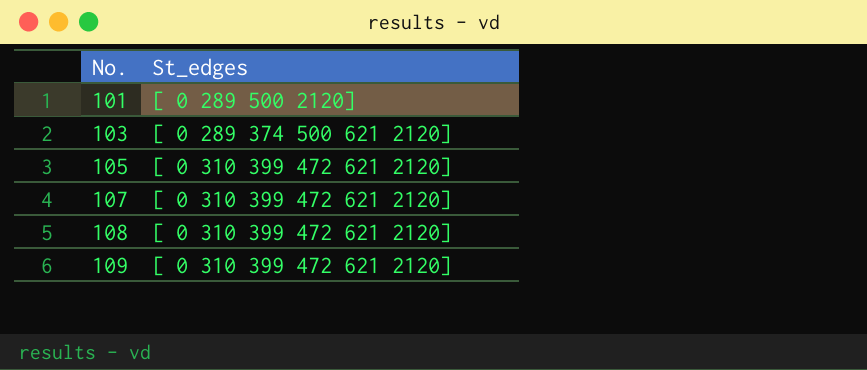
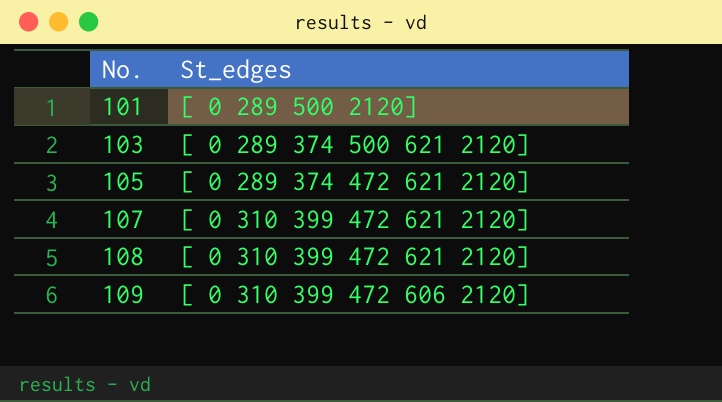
105 | St_edges: [ 0 310 399 472 621 2120] -> [ 0 289 374 472 621 2120]
109 | St_edges: [ 0 310 399 472 621 2120] -> [ 0 310 399 472 606 2120]

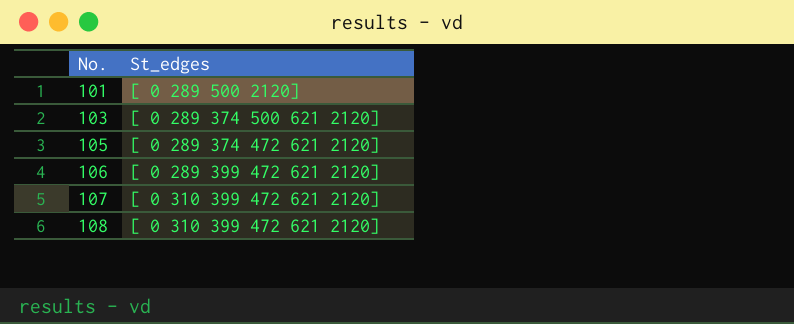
row 109: [ 0 310 399 472 606 2120] -> none
row 106: none -> [ 0 289 399 472 621 2120]

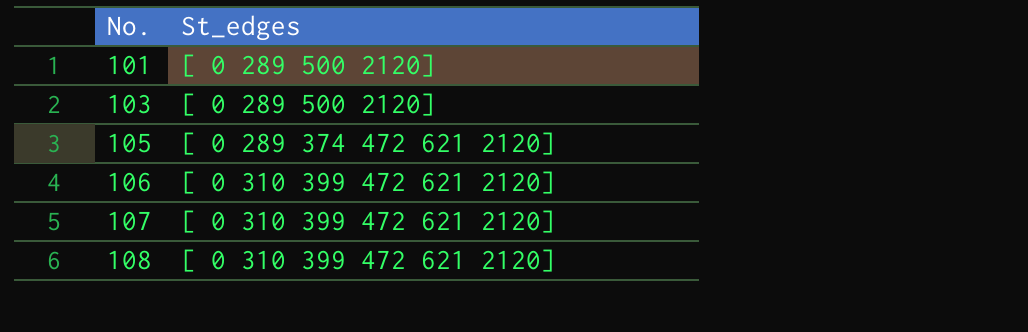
103 | St_edges: [ 0 289 374 500 621 2120] -> [ 0 289 500 2120]
106 | St_edges: [ 0 289 399 472 621 2120] -> [ 0 310 399 472 621 2120]

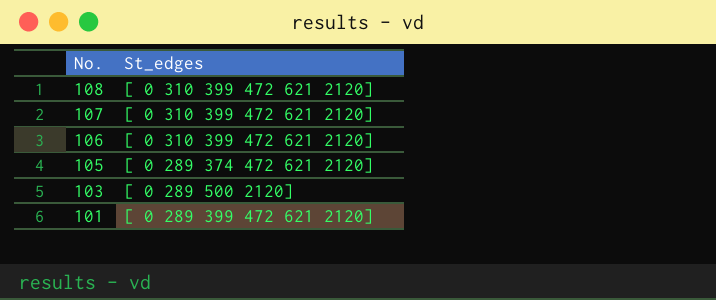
row order: No. ascending -> No. descending
101 | St_edges: [ 0 289 500 2120] -> [ 0 289 399 472 621 2120]

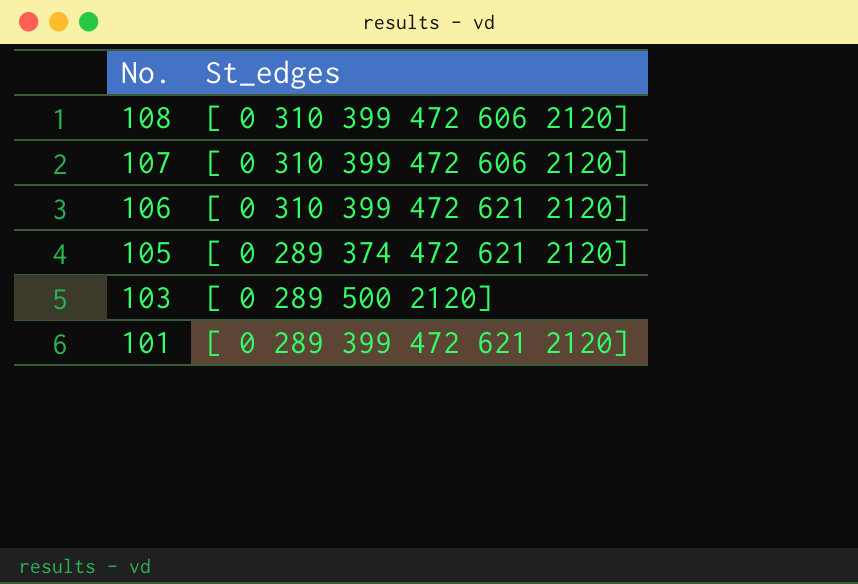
108 | St_edges: [ 0 310 399 472 621 2120] -> [ 0 310 399 472 606 2120]
107 | St_edges: [ 0 310 399 472 621 2120] -> [ 0 310 399 472 606 2120]

